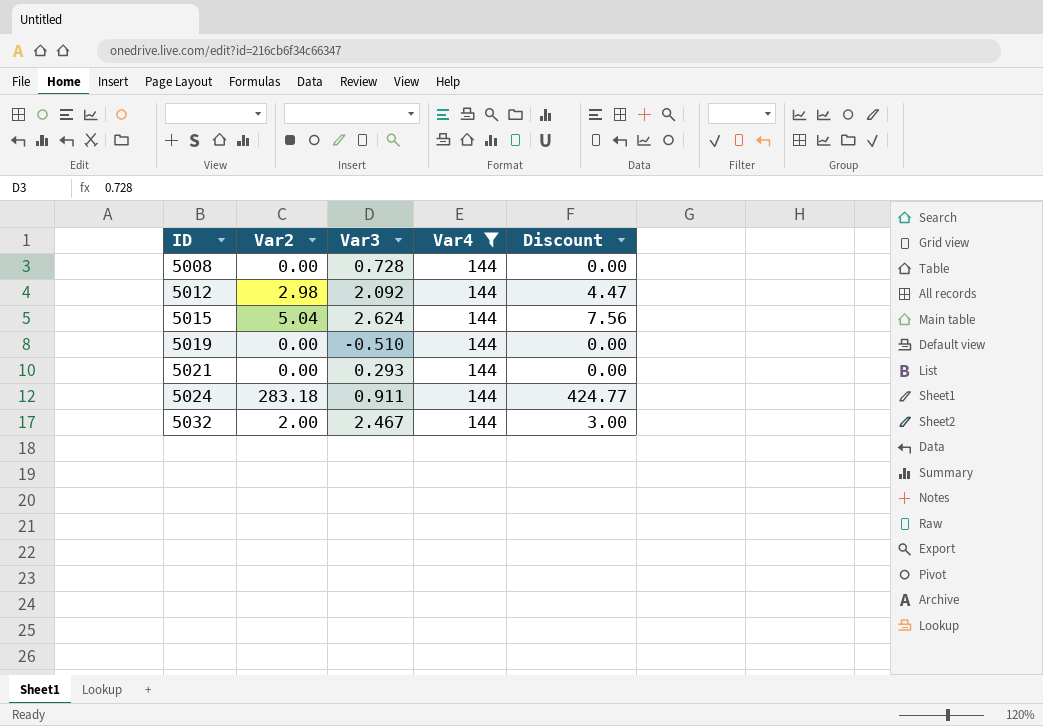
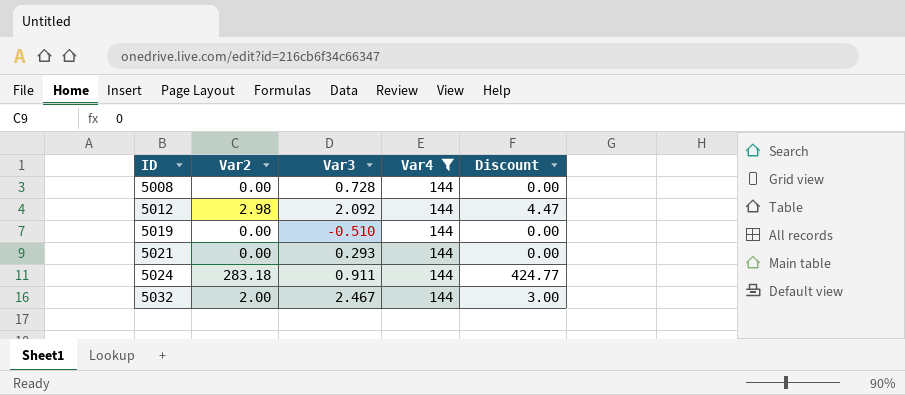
row 5015: 5.04 | 2.624 | 144 | 7.56 -> none

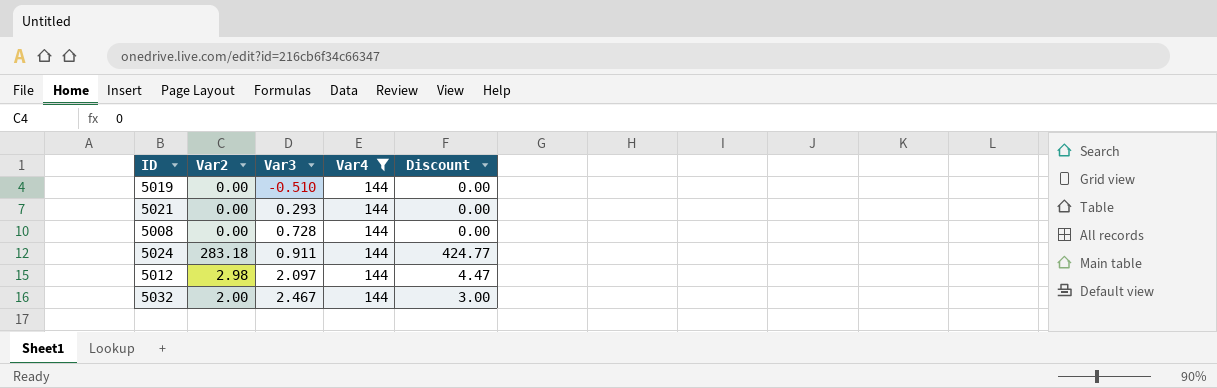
row order: ID ascending -> Var3 ascending
5012 | Var3: 2.092 -> 2.097

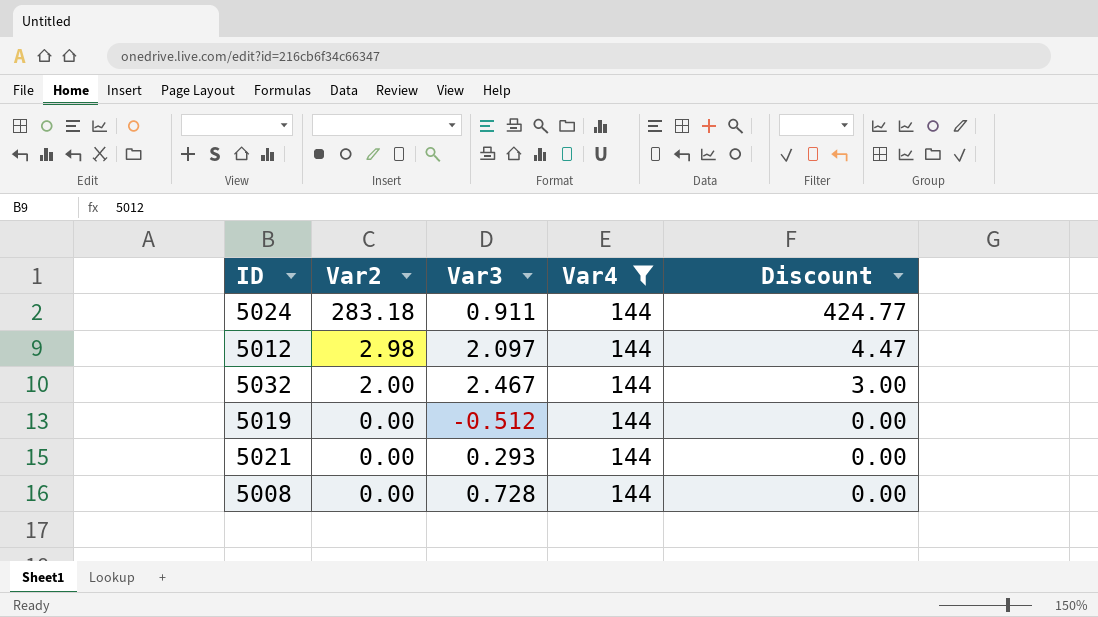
row order: Var3 ascending -> Var2 descending
5019 | Var3: -0.510 -> -0.512

